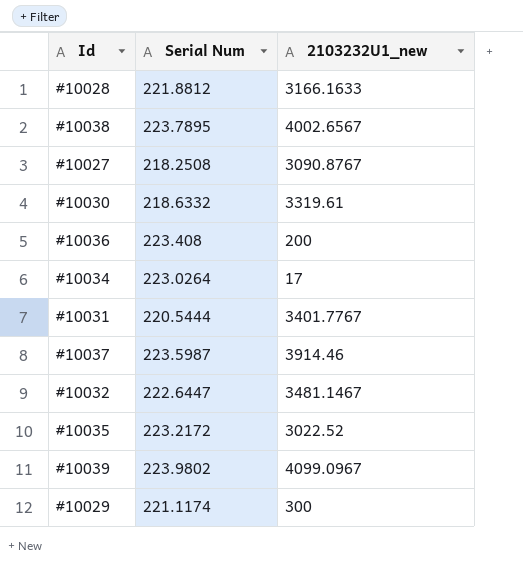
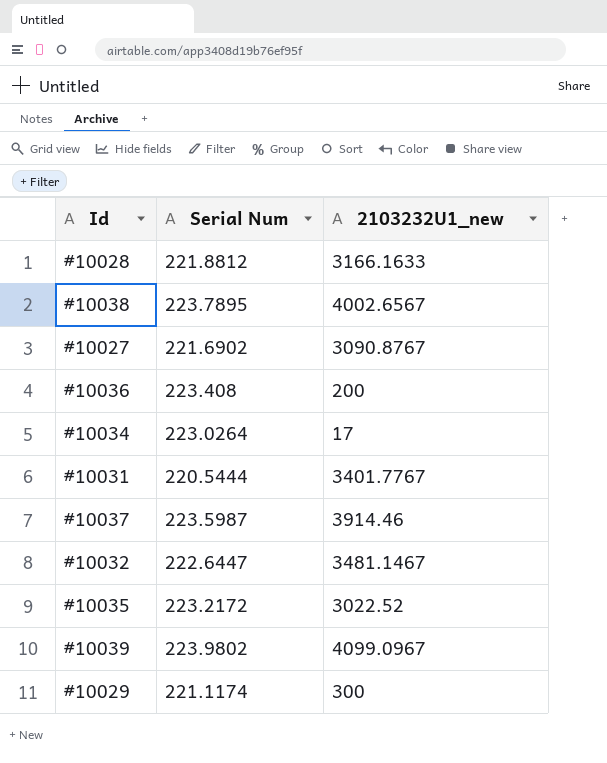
row #10030: 218.6332 | 3319.61 -> none
#10027 | Serial Num: 218.2508 -> 221.6902

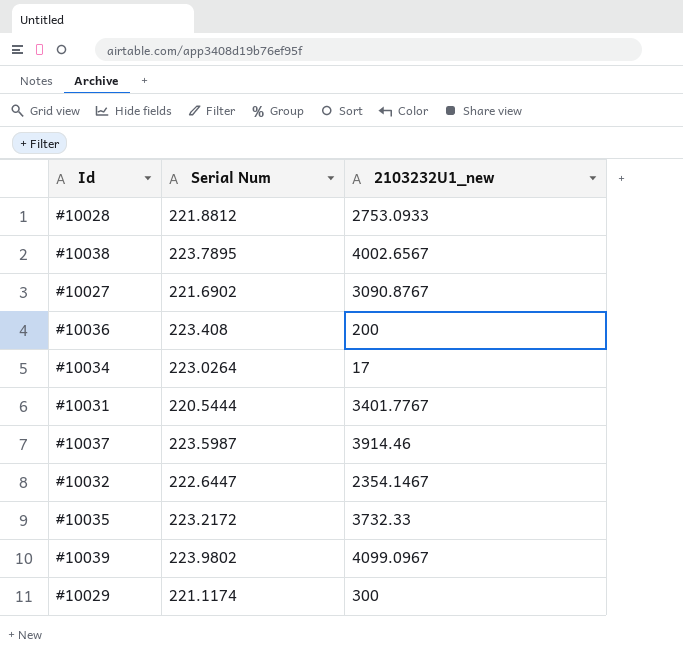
#10028 | 2103232U1_new: 3166.1633 -> 2753.0933
#10032 | 2103232U1_new: 3481.1467 -> 2354.1467
#10035 | 2103232U1_new: 3022.52 -> 3732.33

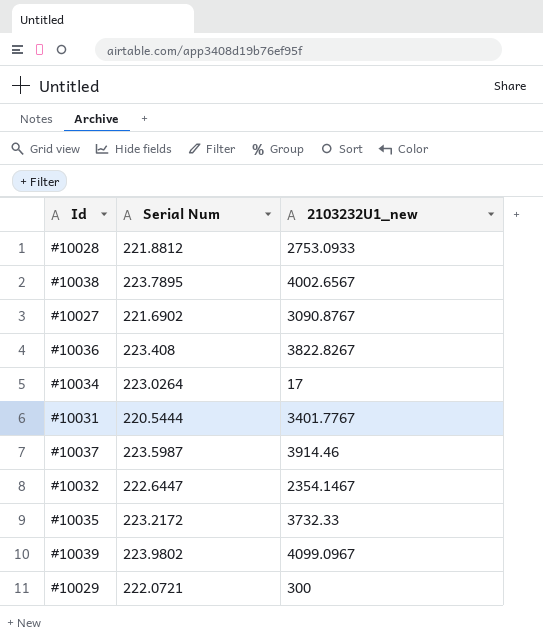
#10036 | 2103232U1_new: 200 -> 3822.8267
#10029 | Serial Num: 221.1174 -> 222.0721

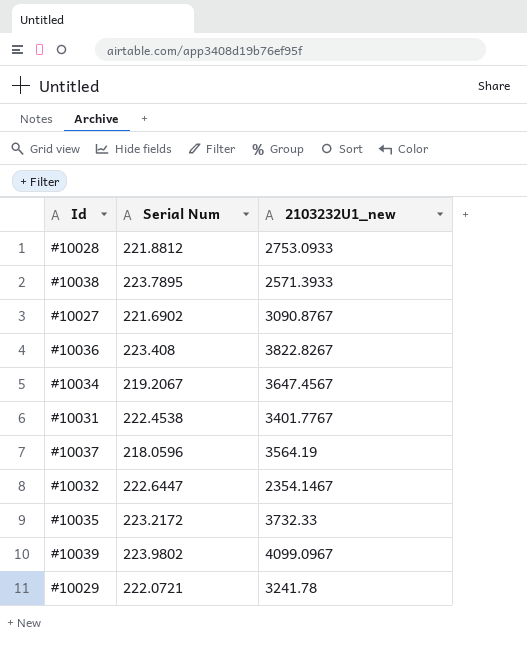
#10038 | 2103232U1_new: 4002.6567 -> 2571.3933
#10034 | Serial Num: 223.0264 -> 219.2067
#10034 | 2103232U1_new: 17 -> 3647.4567
#10031 | Serial Num: 220.5444 -> 222.4538
#10037 | Serial Num: 223.5987 -> 218.0596
#10037 | 2103232U1_new: 3914.46 -> 3564.19
#10029 | 2103232U1_new: 300 -> 3241.78

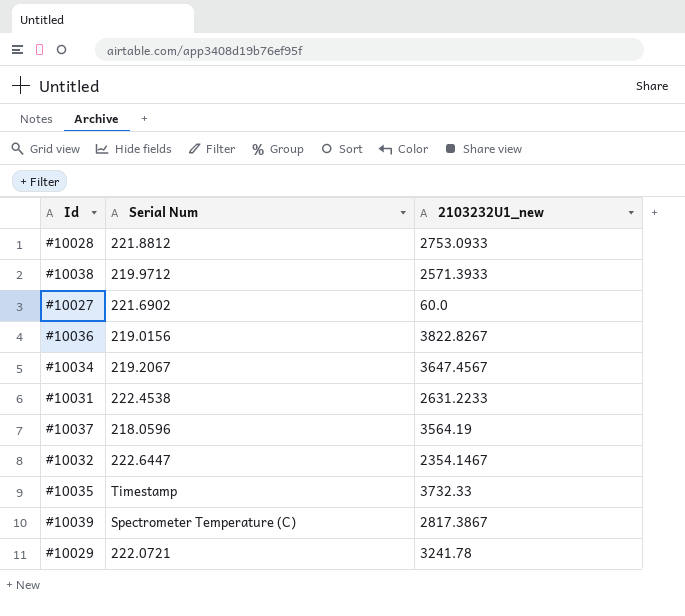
#10038 | Serial Num: 223.7895 -> 219.9712
#10027 | 2103232U1_new: 3090.8767 -> 60.0
#10036 | Serial Num: 223.408 -> 219.0156
#10031 | 2103232U1_new: 3401.7767 -> 2631.2233
#10035 | Serial Num: 223.2172 -> Timestamp
#10039 | Serial Num: 223.9802 -> Spectrometer Temperature (C)
#10039 | 2103232U1_new: 4099.0967 -> 2817.3867

